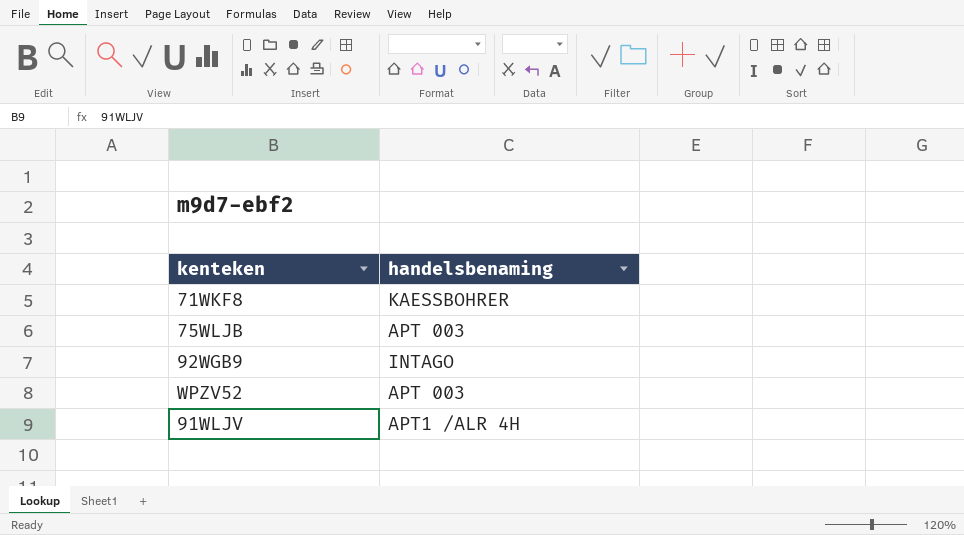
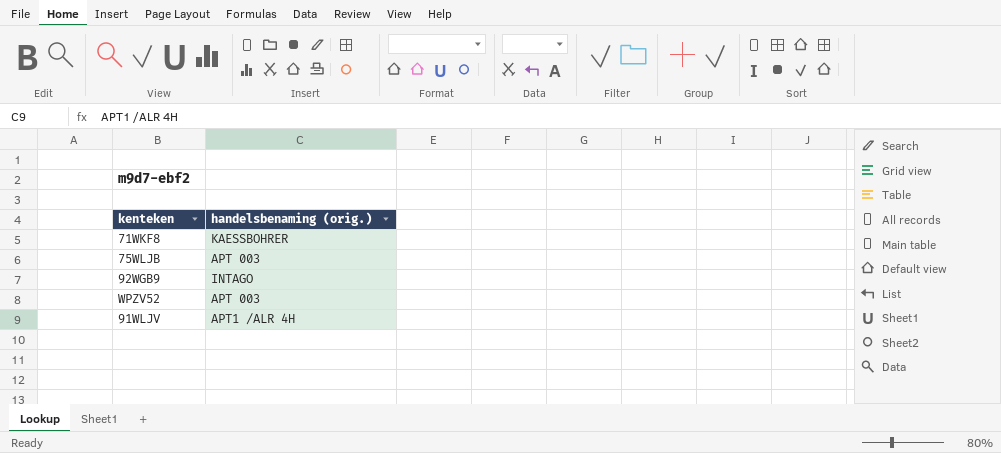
column name: handelsbenaming -> handelsbenaming (orig.)

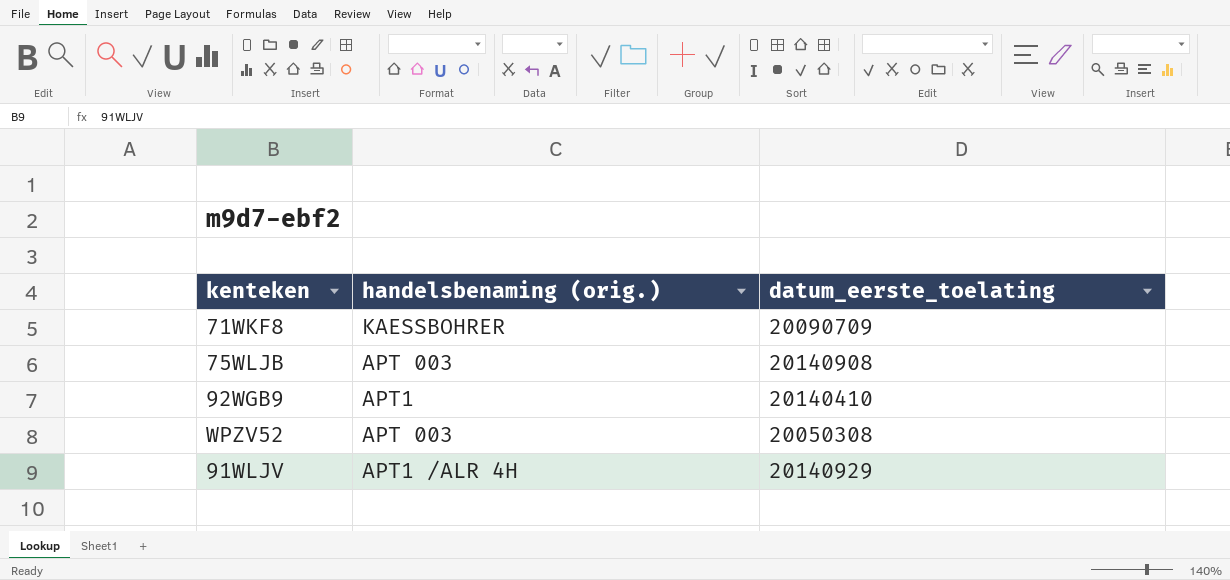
column datum_eerste_toelating | position: none -> 3
92WGB9 | handelsbenaming (orig.): INTAGO -> APT1

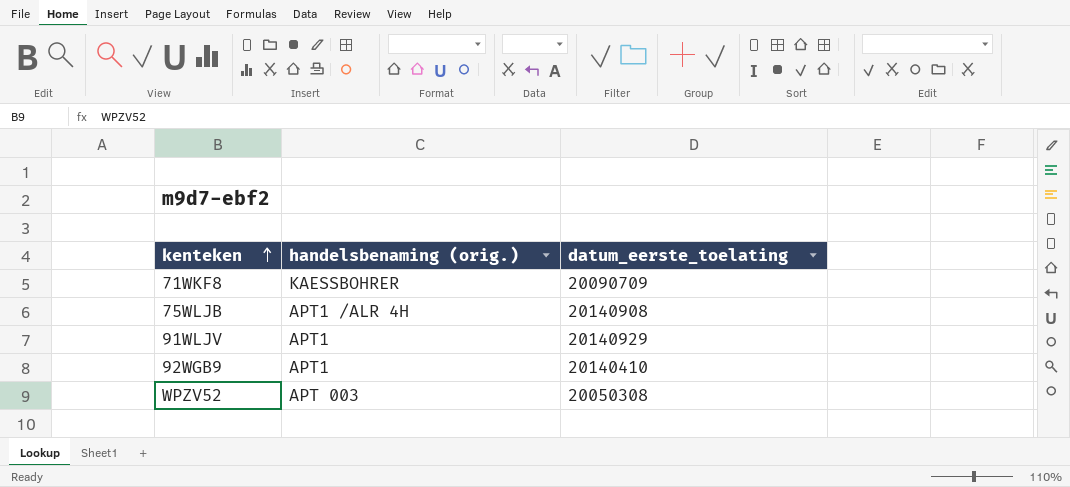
row order: none -> kenteken ascending
75WLJB | handelsbenaming (orig.): APT 003 -> APT1 /ALR 4H
91WLJV | handelsbenaming (orig.): APT1 /ALR 4H -> APT1

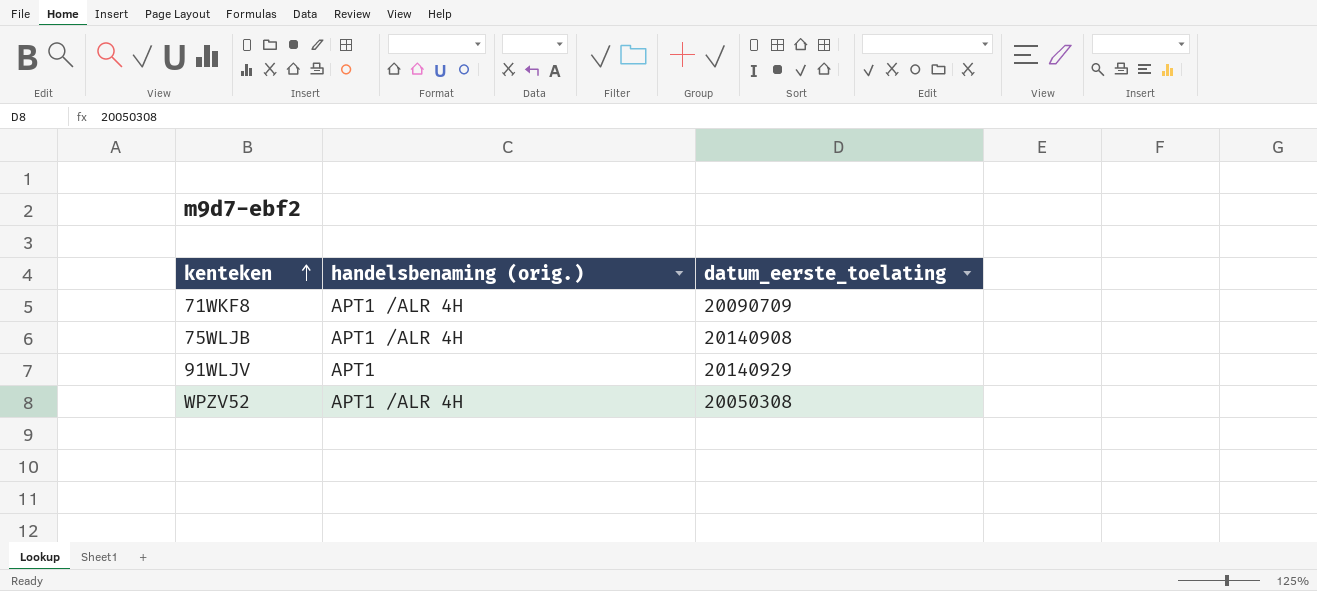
row 92WGB9: APT1 | 20140410 -> none
71WKF8 | handelsbenaming (orig.): KAESSBOHRER -> APT1 /ALR 4H
WPZV52 | handelsbenaming (orig.): APT 003 -> APT1 /ALR 4H

